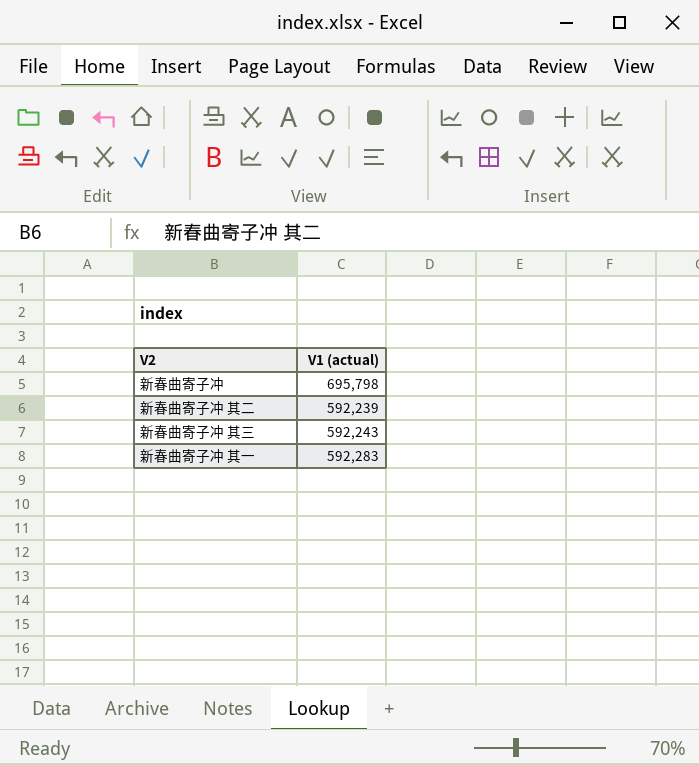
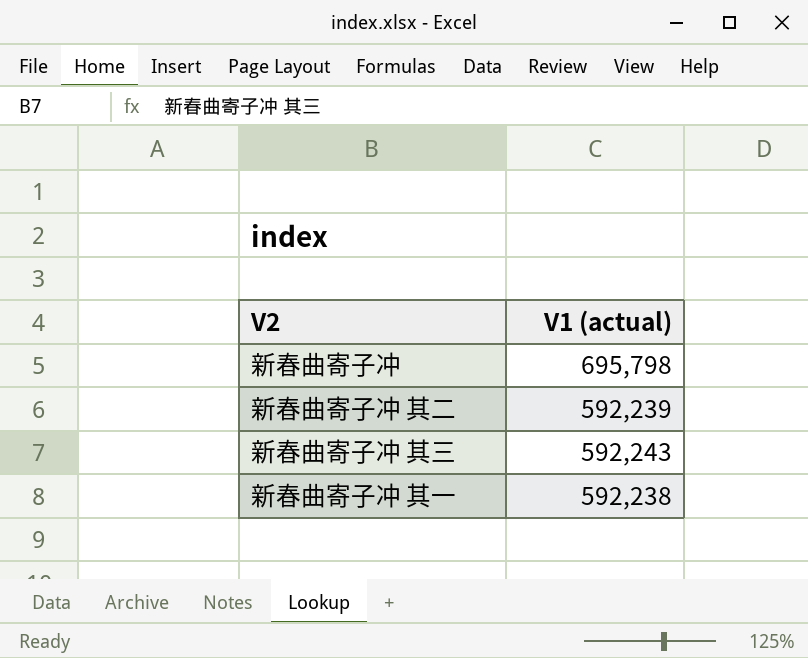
新春曲寄子冲 其一 | V1 (actual): 592,283 -> 592,238

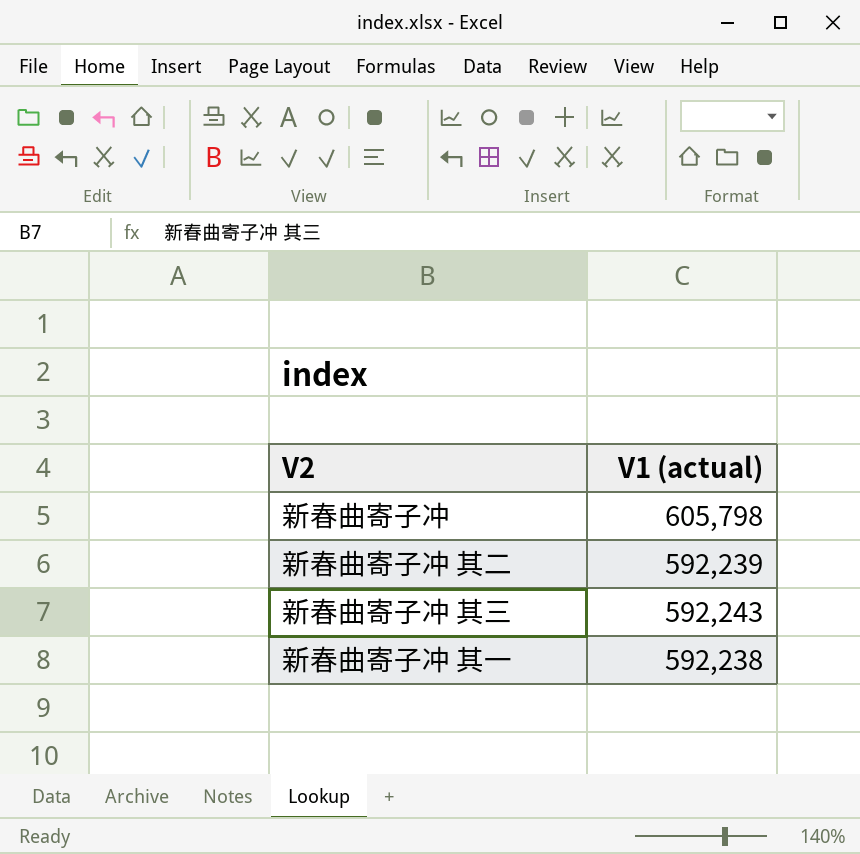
新春曲寄子冲 | V1 (actual): 695,798 -> 605,798

